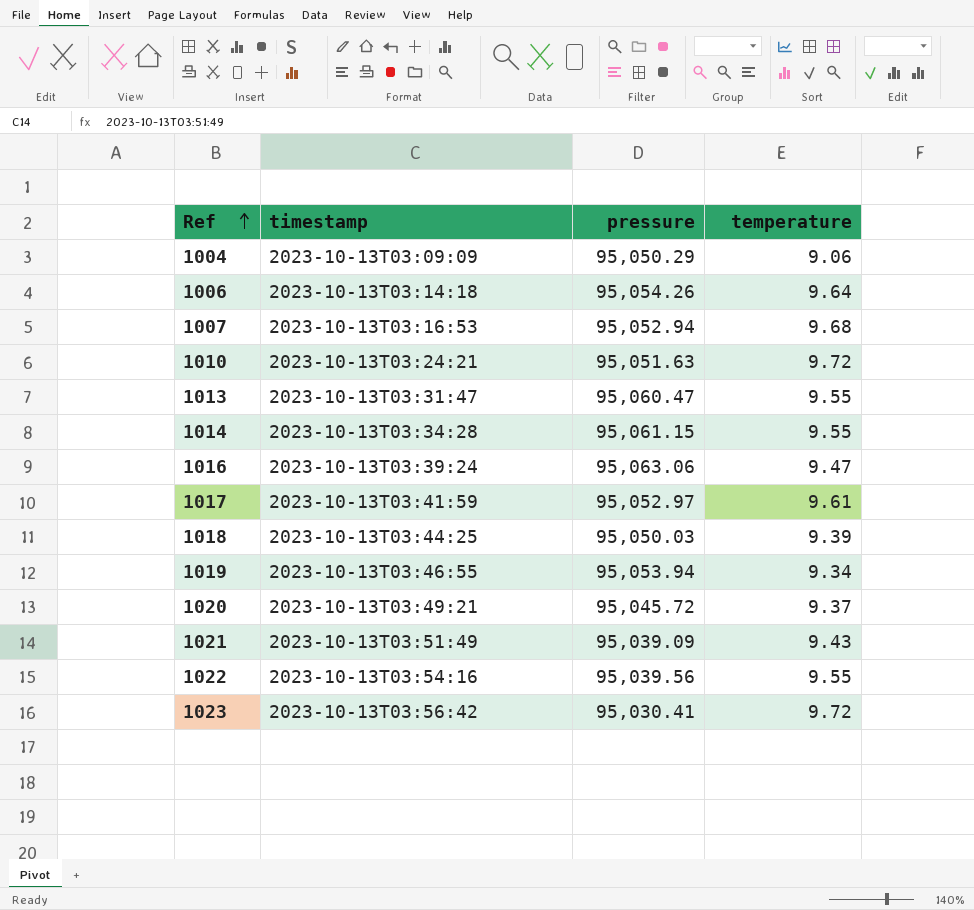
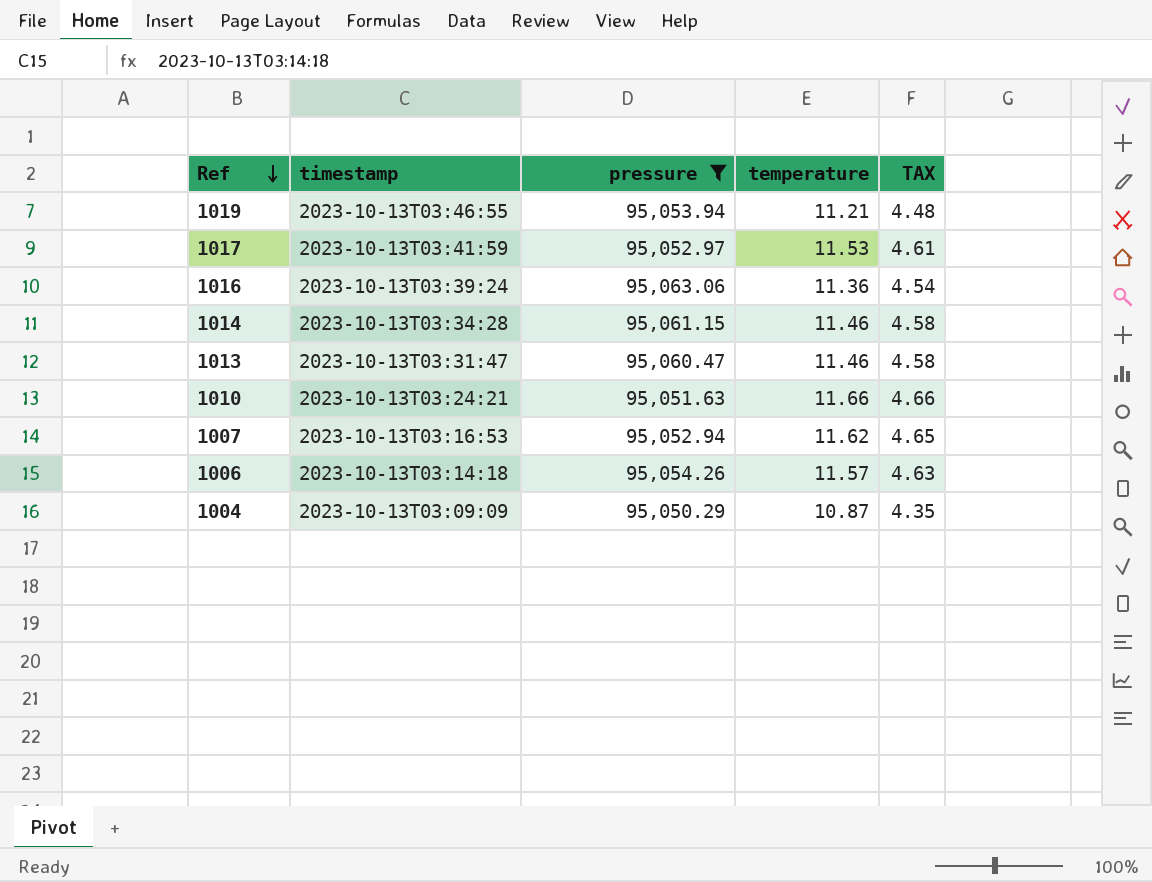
filter: none -> pressure >= 95,050.29
row order: Ref ascending -> Ref descending
column TAX | formula: none -> [temperature] * 0.4
1019 | temperature: 9.34 -> 11.21
1017 | temperature: 9.61 -> 11.53
1016 | temperature: 9.47 -> 11.36
1014 | temperature: 9.55 -> 11.46
1013 | temperature: 9.55 -> 11.46
1010 | temperature: 9.72 -> 11.66
1007 | temperature: 9.68 -> 11.62
1006 | temperature: 9.64 -> 11.57
1004 | temperature: 9.06 -> 10.87

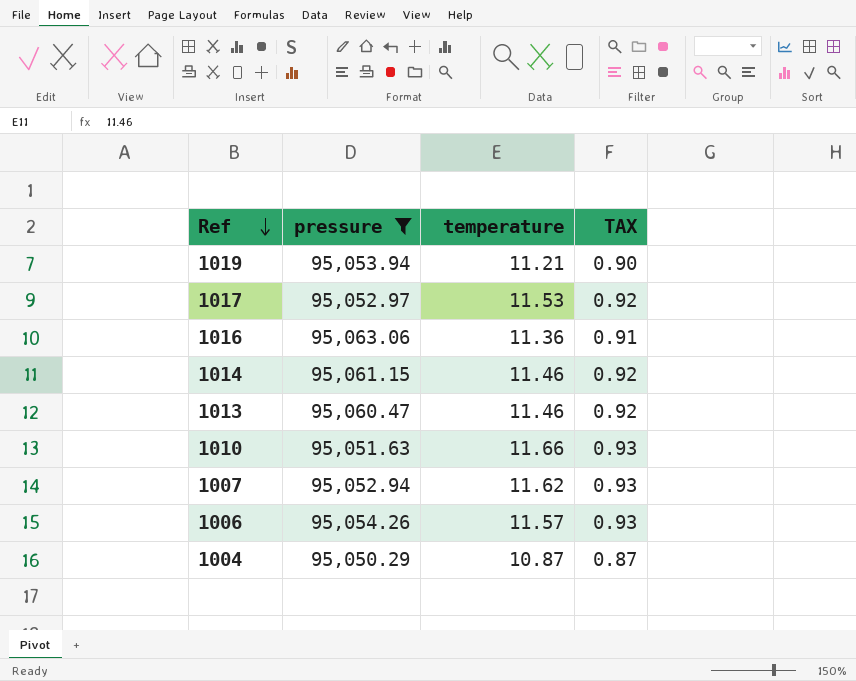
column timestamp | position: 2 -> none
column TAX | formula: [temperature] * 0.4 -> [temperature] * 0.08

